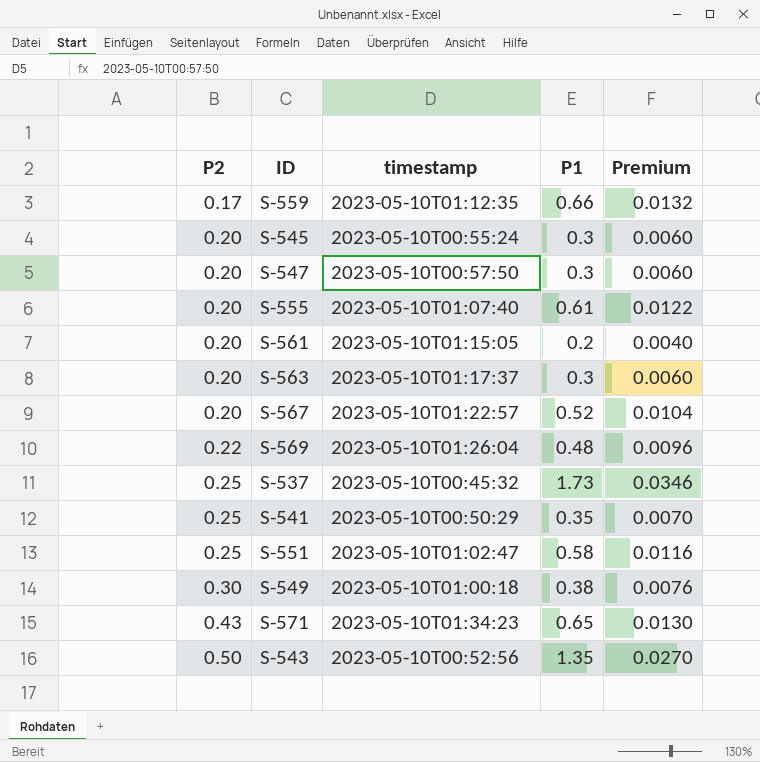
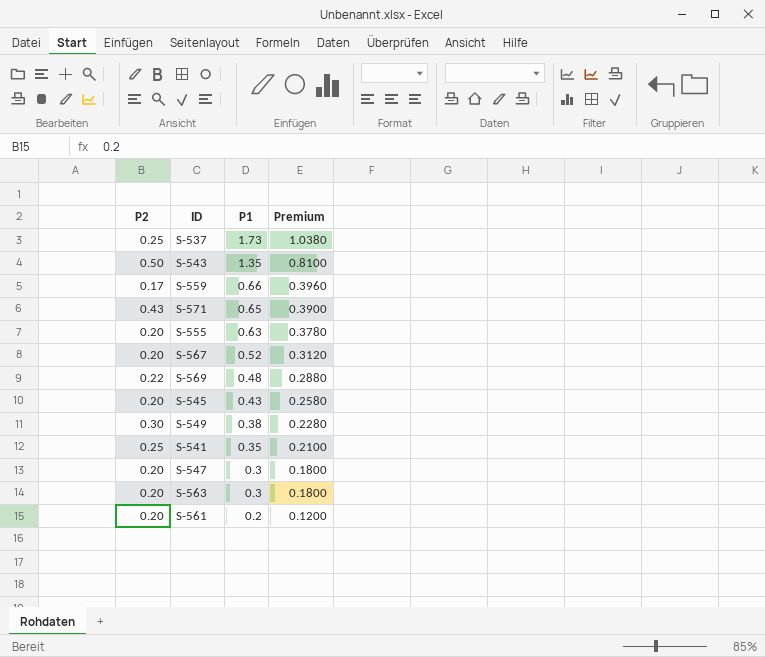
row order: P2 ascending -> P1 descending
column timestamp | position: 3 -> none
column Premium | formula: [P1] * 0.02 -> [P1] * 0.6
row S-551: 0.25 | 2023-05-10T01:02:47 | 0.58 | 0.0116 -> none
S-555 | P1: 0.61 -> 0.63
S-545 | P1: 0.3 -> 0.43

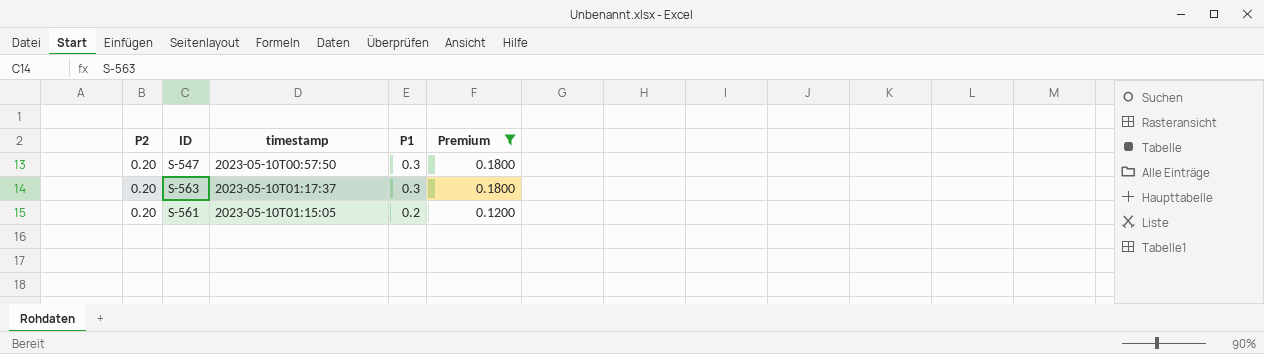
filter: none -> Premium <= 0.1800
column timestamp | position: none -> 3

